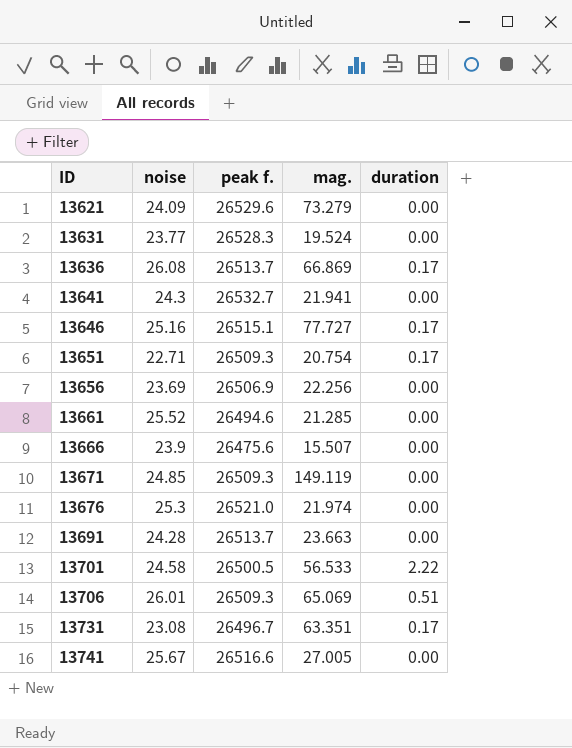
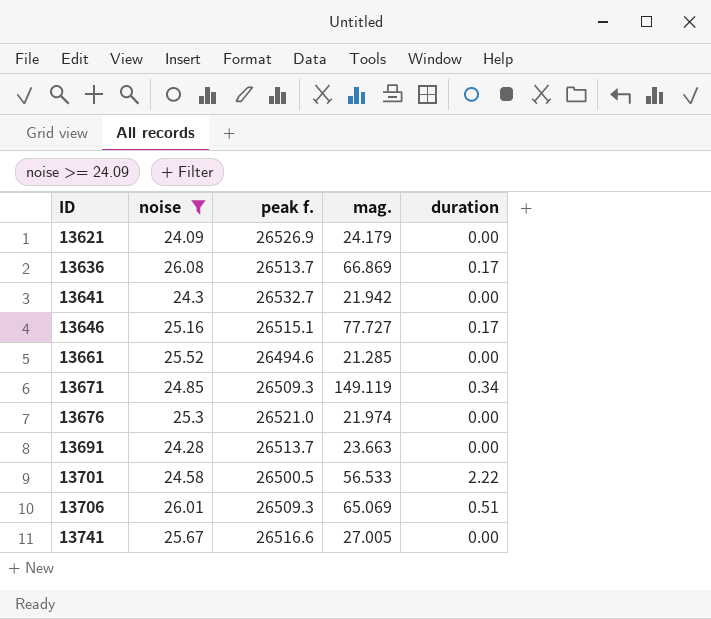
filter: none -> noise >= 24.09
13621 | peak f.: 26529.6 -> 26526.9
13621 | mag.: 73.279 -> 24.179
13641 | mag.: 21.941 -> 21.942
13671 | duration: 0.00 -> 0.34

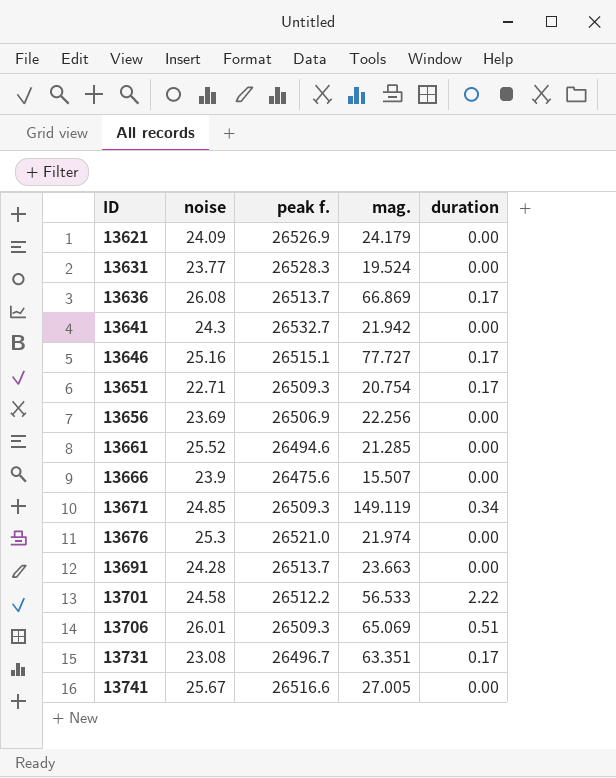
filter: noise >= 24.09 -> none
13701 | peak f.: 26500.5 -> 26512.2

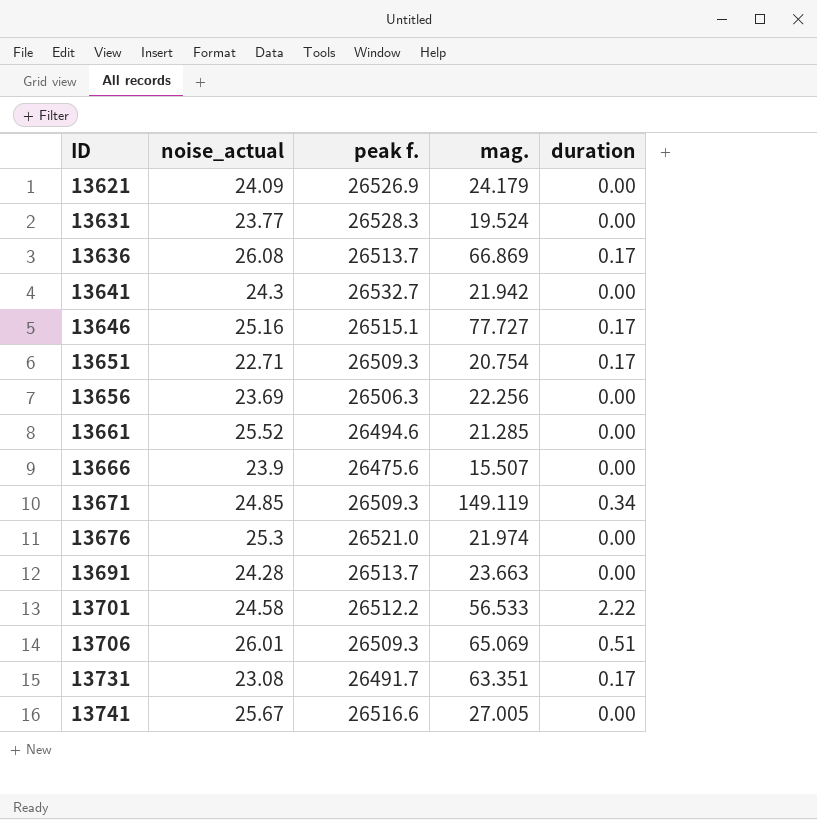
column name: noise -> noise_actual
13656 | peak f.: 26506.9 -> 26506.3
13731 | peak f.: 26496.7 -> 26491.7

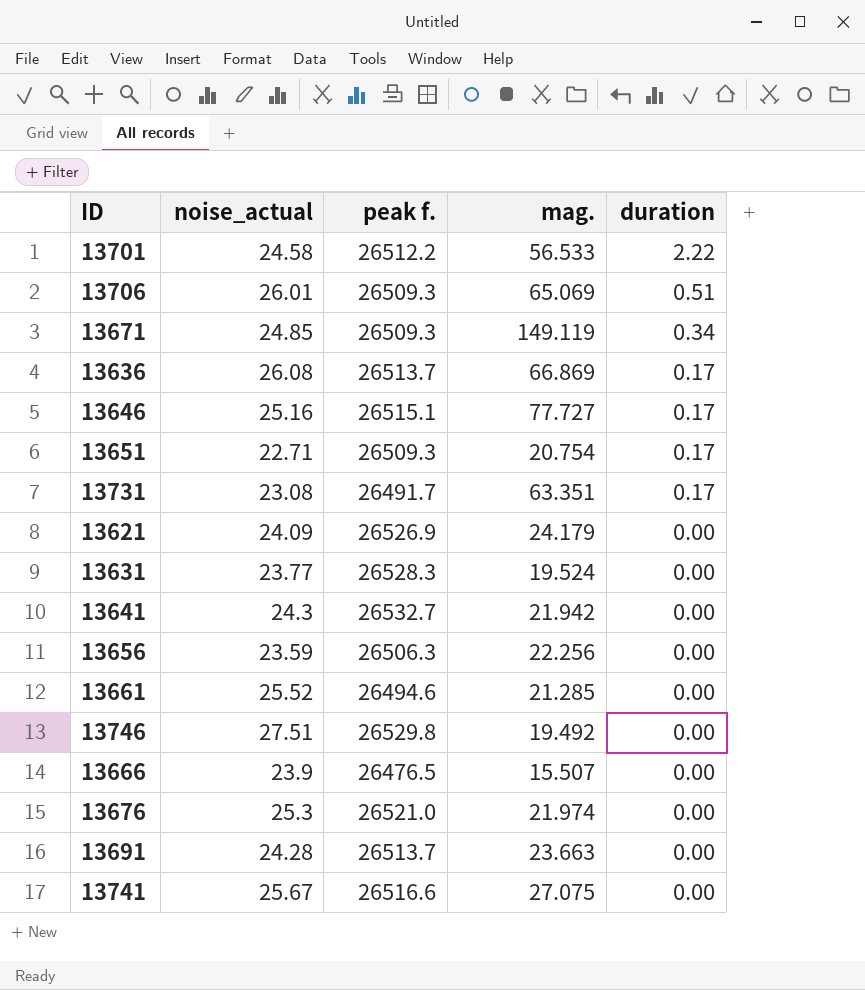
row order: ID ascending -> duration descending
13656 | noise_actual: 23.69 -> 23.59
row 13746: none -> 27.51 | 26529.8 | 19.492 | 0.00
13666 | peak f.: 26475.6 -> 26476.5
13741 | mag.: 27.005 -> 27.075

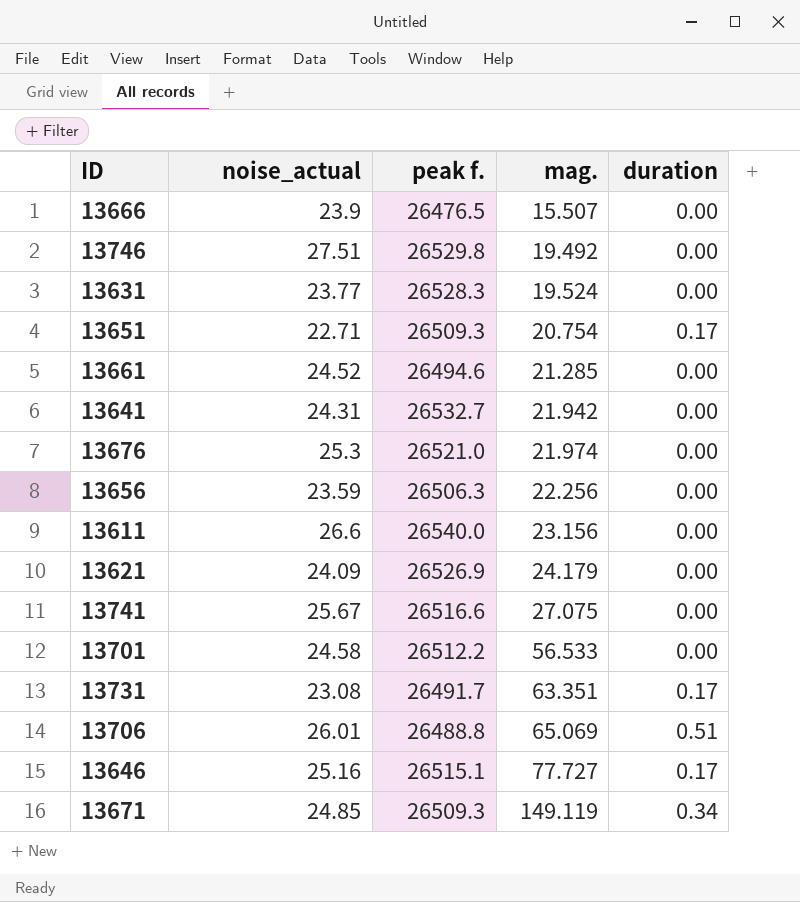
row order: duration descending -> mag. ascending
row 13636: 26.08 | 26513.7 | 66.869 | 0.17 -> none
row 13691: 24.28 | 26513.7 | 23.663 | 0.00 -> none
13661 | noise_actual: 25.52 -> 24.52
13641 | noise_actual: 24.3 -> 24.31
row 13611: none -> 26.6 | 26540.0 | 23.156 | 0.00
13701 | duration: 2.22 -> 0.00
13706 | peak f.: 26509.3 -> 26488.8

